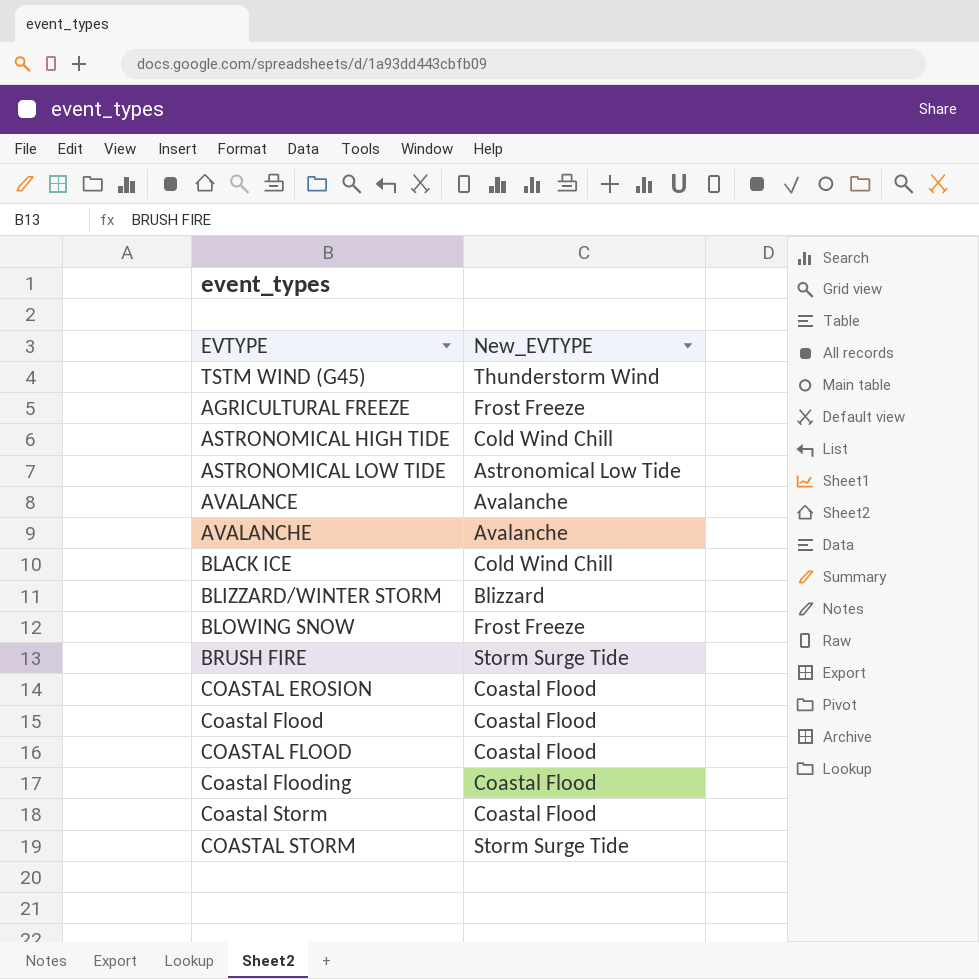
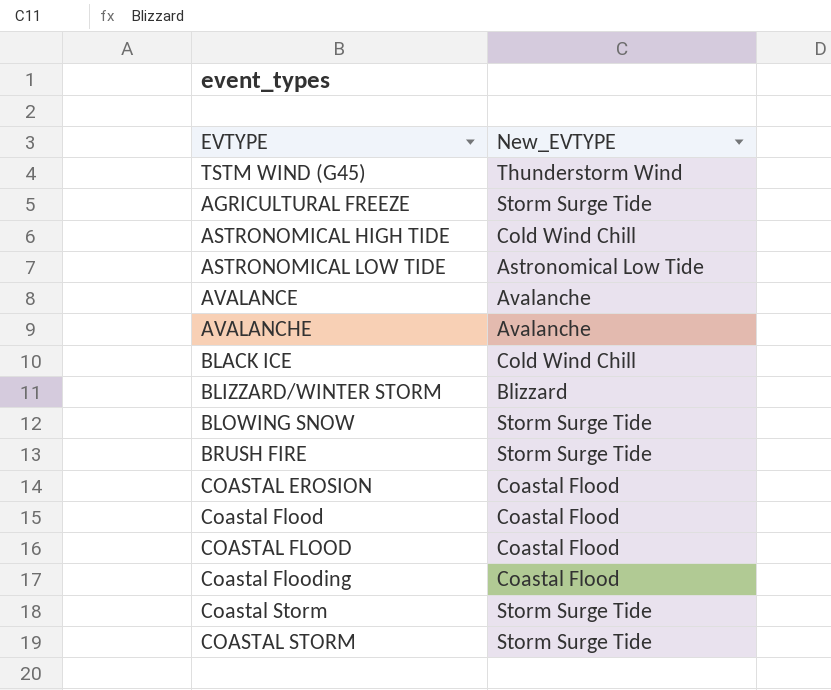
AGRICULTURAL FREEZE | New_EVTYPE: Frost Freeze -> Storm Surge Tide
BLOWING SNOW | New_EVTYPE: Frost Freeze -> Storm Surge Tide
Coastal Storm | New_EVTYPE: Coastal Flood -> Storm Surge Tide

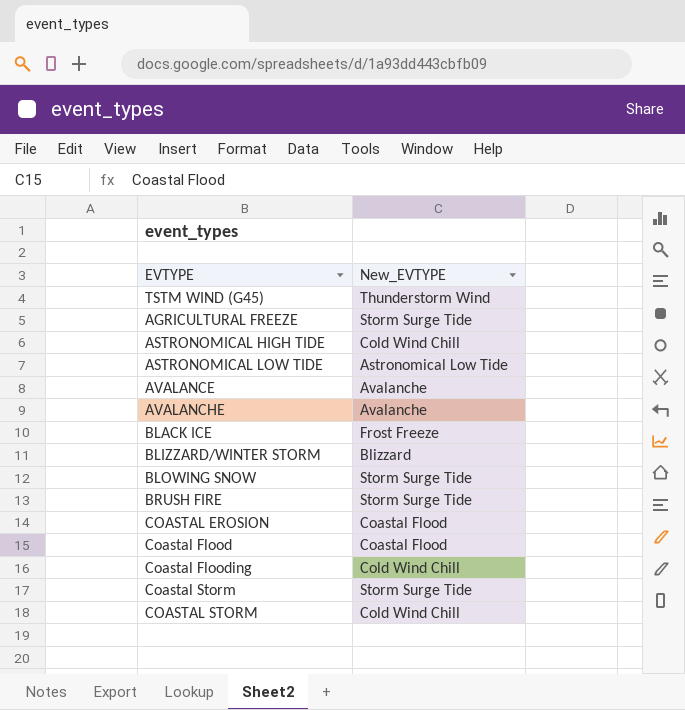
row COASTAL FLOOD: Coastal Flood -> none
BLACK ICE | New_EVTYPE: Cold Wind Chill -> Frost Freeze
Coastal Flooding | New_EVTYPE: Coastal Flood -> Cold Wind Chill
COASTAL STORM | New_EVTYPE: Storm Surge Tide -> Cold Wind Chill

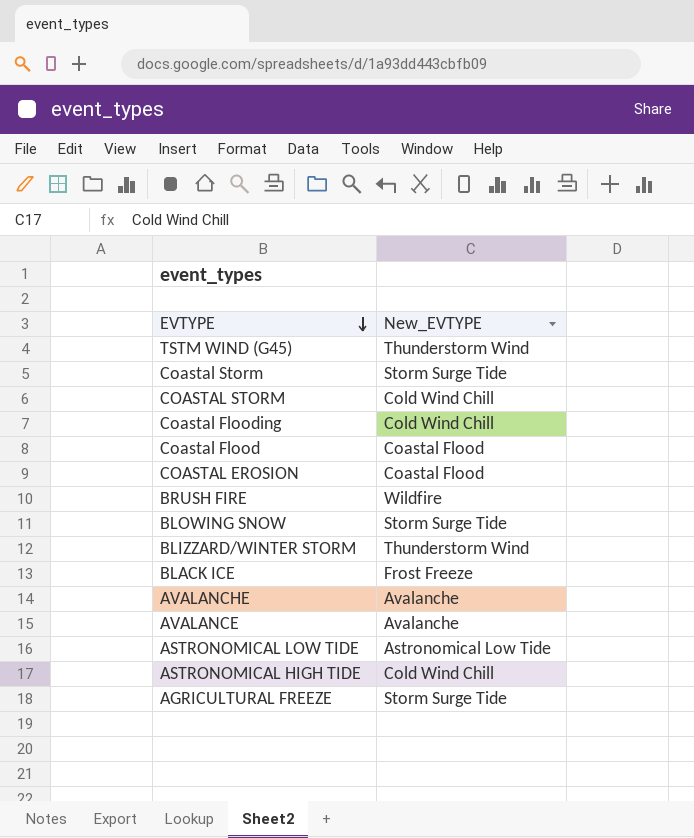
row order: none -> EVTYPE descending
BRUSH FIRE | New_EVTYPE: Storm Surge Tide -> Wildfire
BLIZZARD/WINTER STORM | New_EVTYPE: Blizzard -> Thunderstorm Wind

